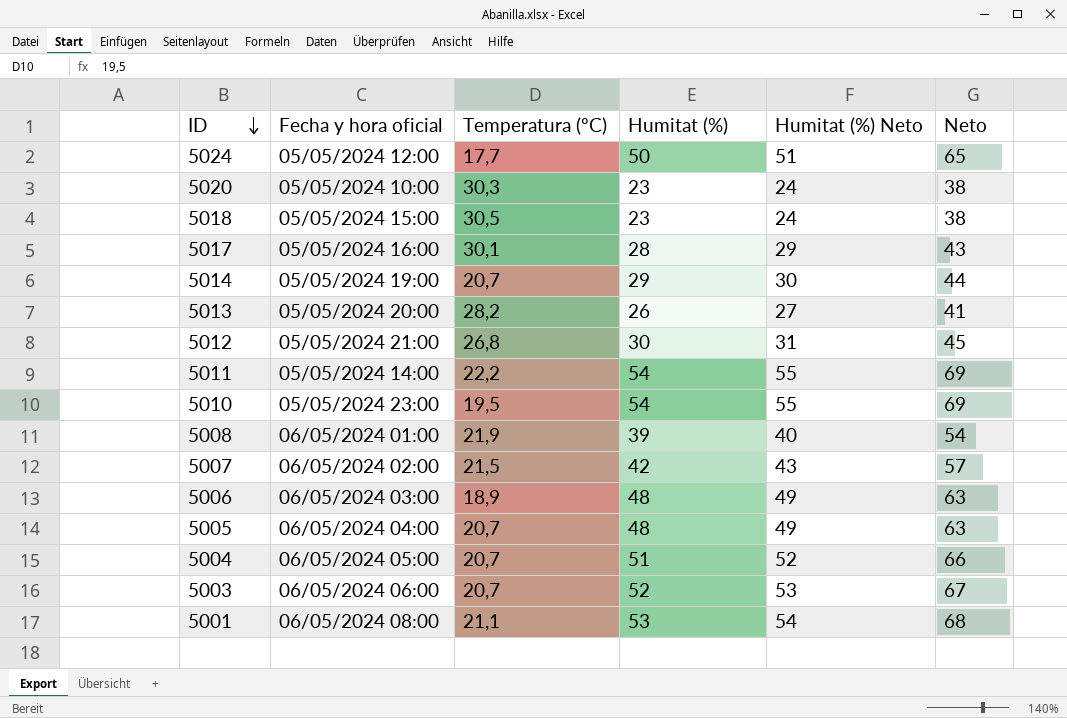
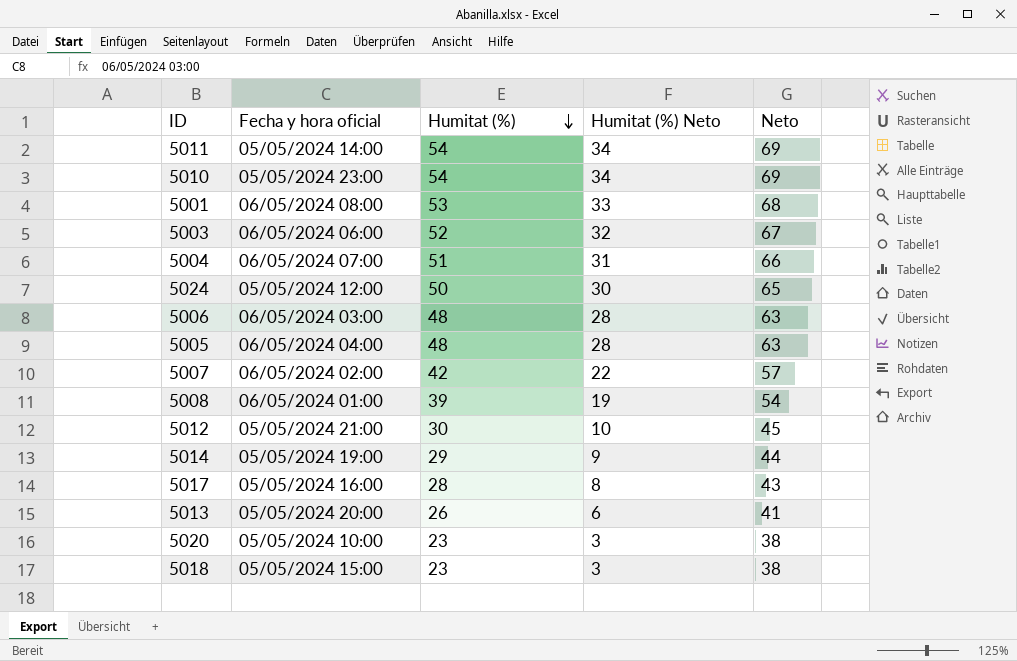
row order: ID descending -> Humitat (%) descending
column Temperatura (ºC) | position: 3 -> none
column Humitat (%) Neto | formula: [Humitat (%)] + 1 -> [Humitat (%)] - 20
5004 | Fecha y hora oficial: 06/05/2024 05:00 -> 06/05/2024 07:00

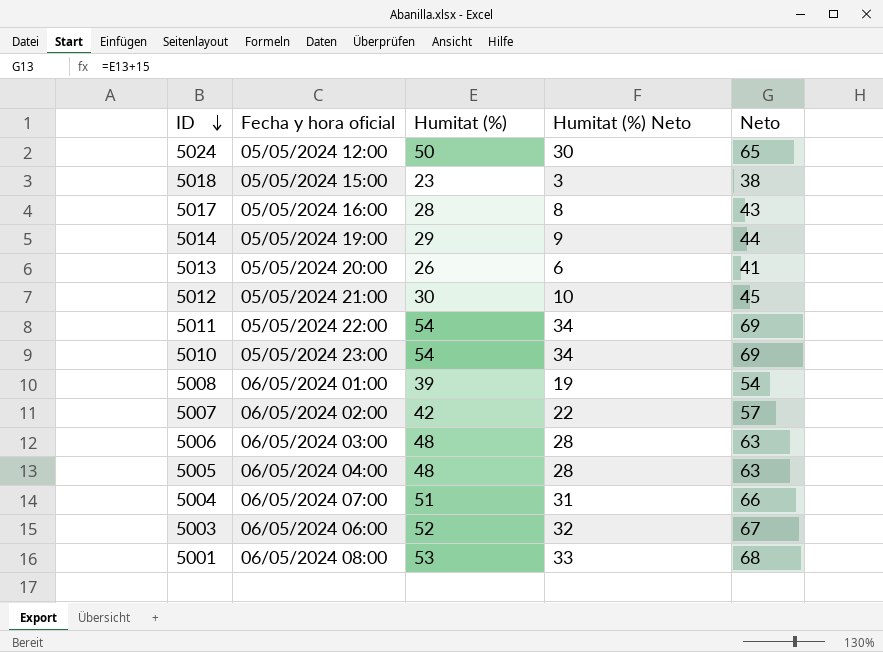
row order: Humitat (%) descending -> ID descending
row 5020: 05/05/2024 10:00 | 23 | 3 | 38 -> none
5011 | Fecha y hora oficial: 05/05/2024 14:00 -> 05/05/2024 22:00

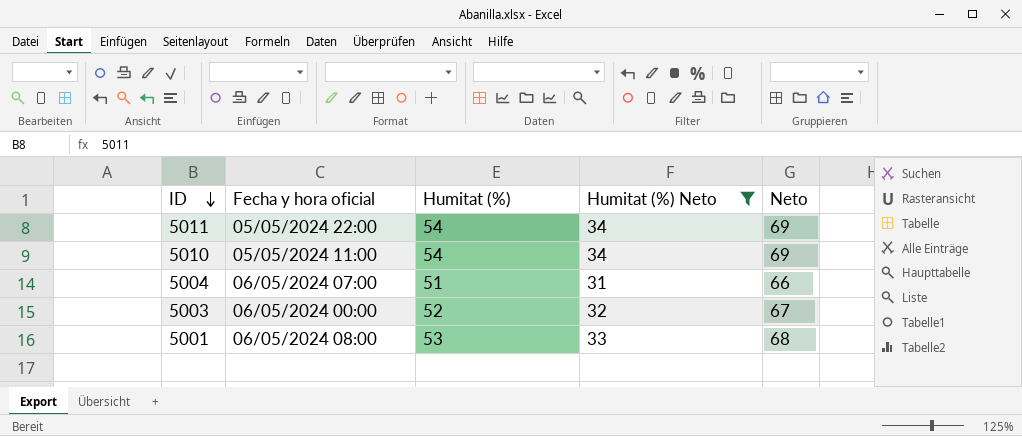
filter: none -> Humitat (%) Neto >= 31
5010 | Fecha y hora oficial: 05/05/2024 23:00 -> 05/05/2024 11:00
5003 | Fecha y hora oficial: 06/05/2024 06:00 -> 06/05/2024 00:00

